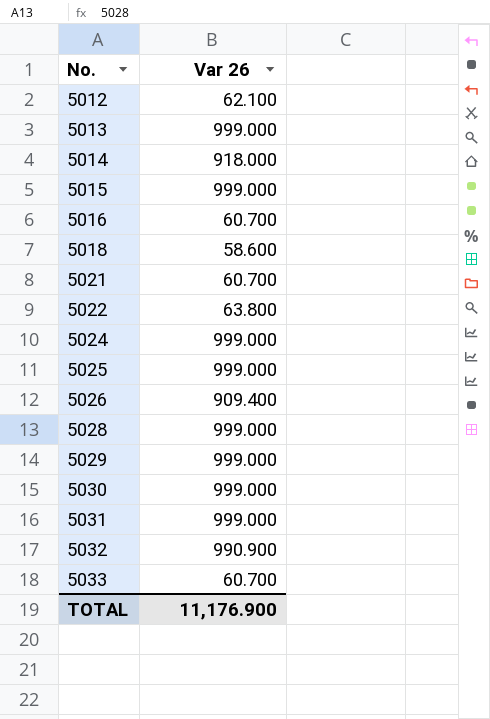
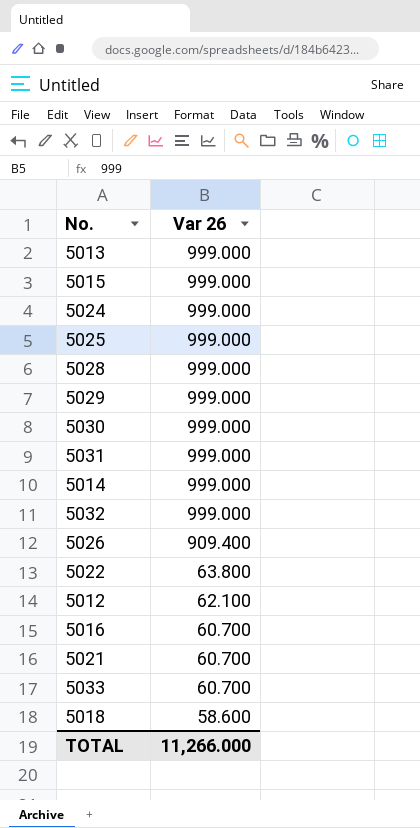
row order: No. ascending -> Var 26 descending
5014 | Var 26: 918.000 -> 999.000
5032 | Var 26: 990.900 -> 999.000
TOTAL | Var 26: 11,176.900 -> 11,266.000

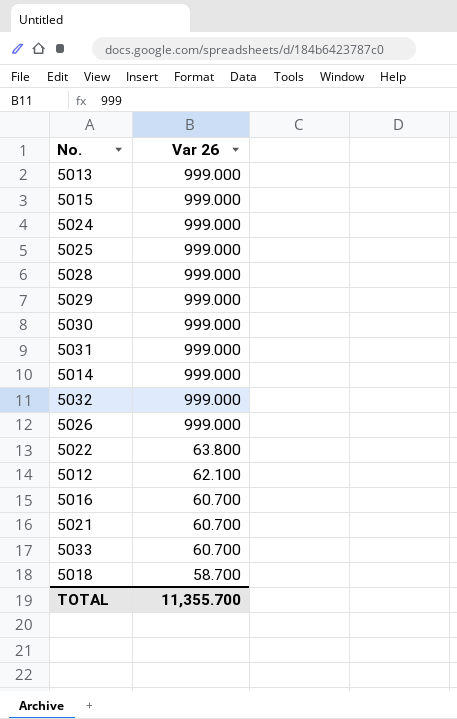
5026 | Var 26: 909.400 -> 999.000
5018 | Var 26: 58.600 -> 58.700
TOTAL | Var 26: 11,266.000 -> 11,355.700

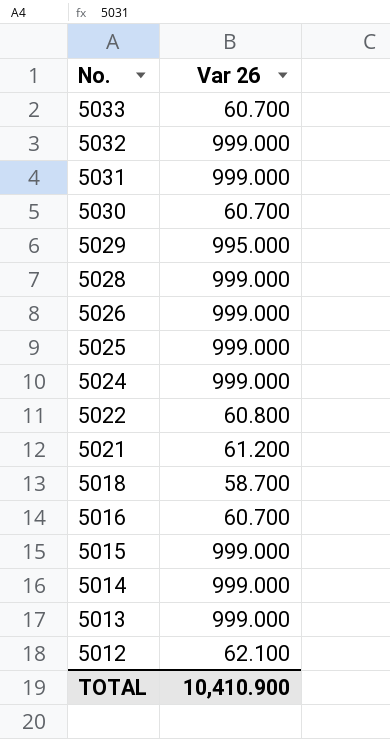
row order: Var 26 descending -> No. descending
5030 | Var 26: 999.000 -> 60.700
5029 | Var 26: 999.000 -> 995.000
5022 | Var 26: 63.800 -> 60.800
5021 | Var 26: 60.700 -> 61.200
TOTAL | Var 26: 11,355.700 -> 10,410.900

